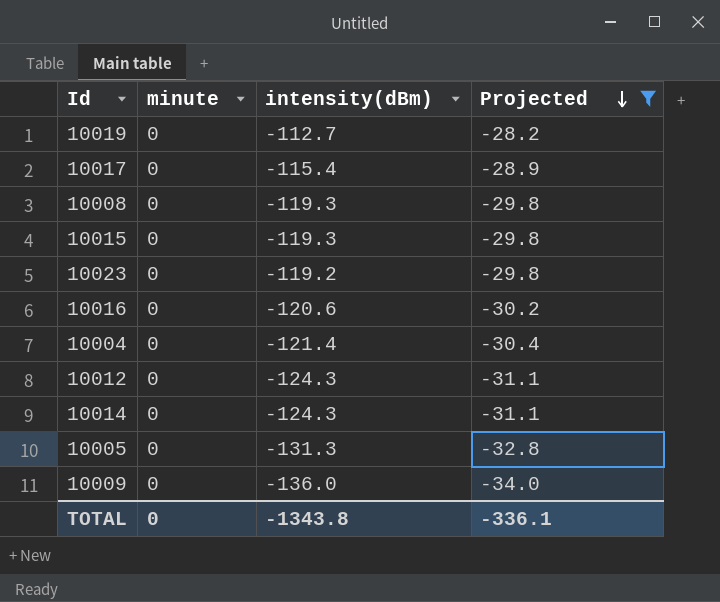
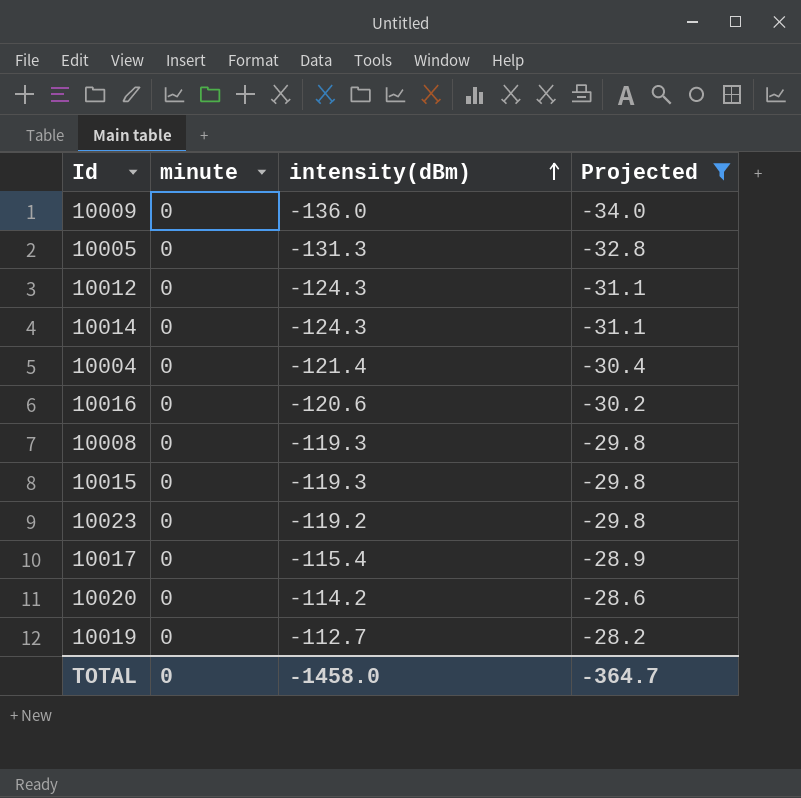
row order: Projected descending -> intensity(dBm) ascending
row 10020: none -> 0 | -114.2 | -28.6
TOTAL | intensity(dBm): -1343.8 -> -1458.0
TOTAL | Projected: -336.1 -> -364.7

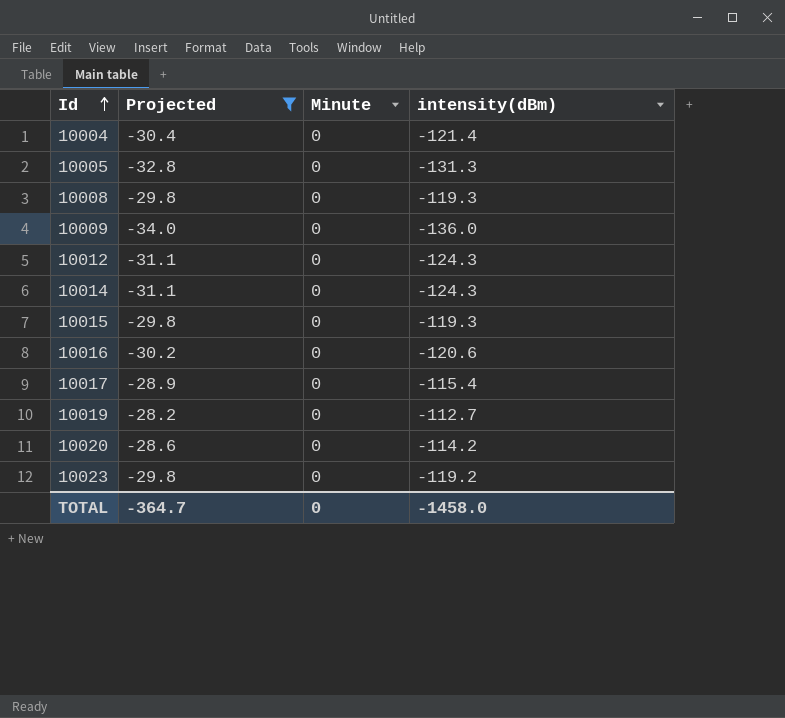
row order: intensity(dBm) ascending -> Id ascending
column Projected | position: 4 -> 2
column name: minute -> Minute

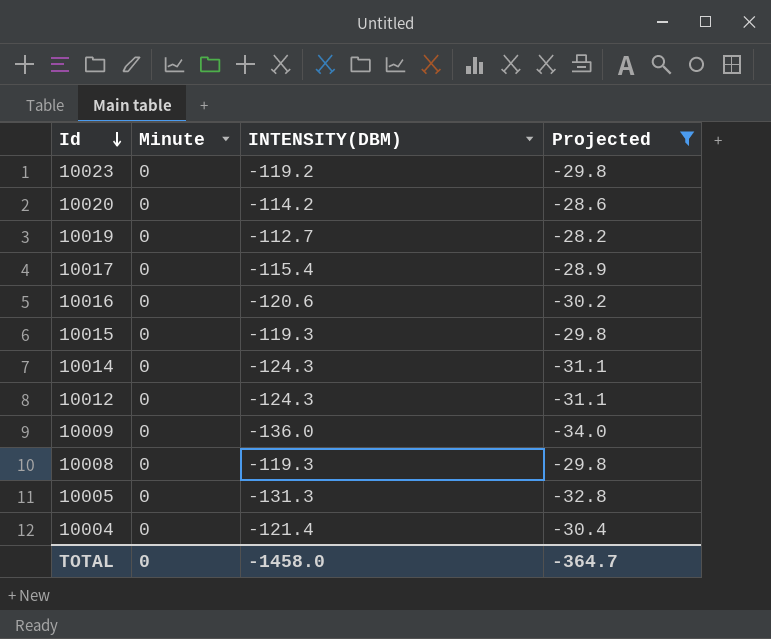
row order: Id ascending -> Id descending
column name: intensity(dBm) -> INTENSITY(DBM)
column Projected | position: 2 -> 4

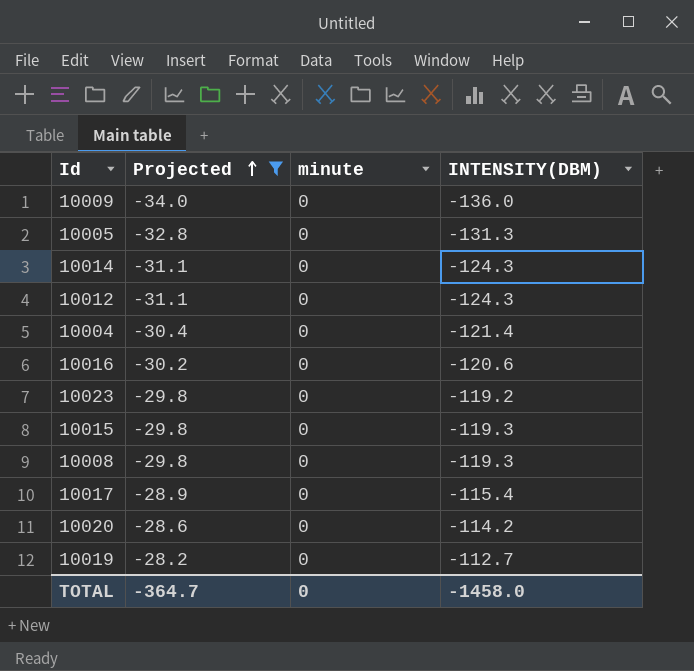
row order: Id descending -> Projected ascending
column Projected | position: 4 -> 2
column name: Minute -> minute

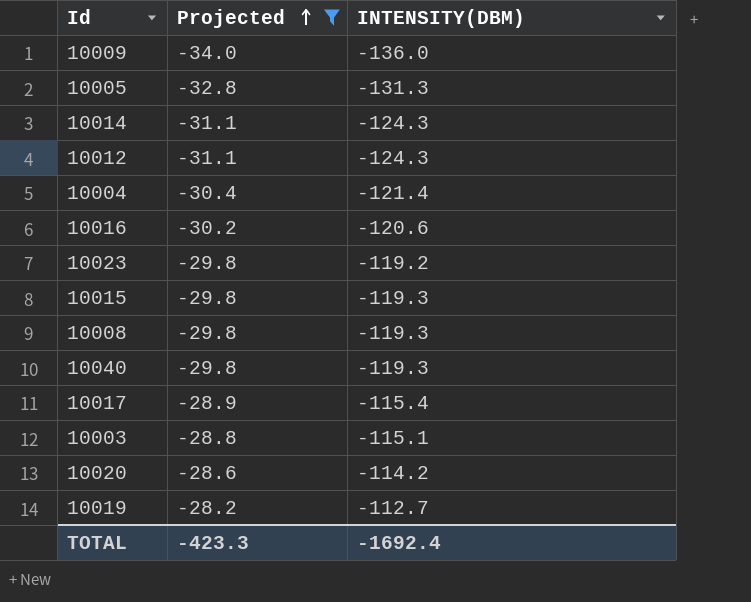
column minute | position: 3 -> none
row 10040: none -> -29.8 | -119.3
row 10003: none -> -28.8 | -115.1
TOTAL | Projected: -364.7 -> -423.3
TOTAL | INTENSITY(DBM): -1458.0 -> -1692.4

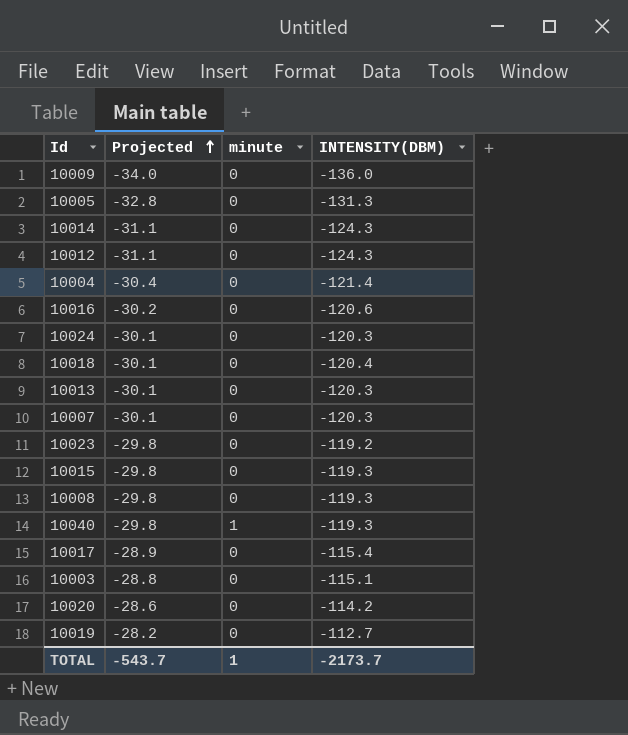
filter: Projected != -30.1 -> none
column minute | position: none -> 3
TOTAL | Projected: -423.3 -> -543.7
TOTAL | INTENSITY(DBM): -1692.4 -> -2173.7

